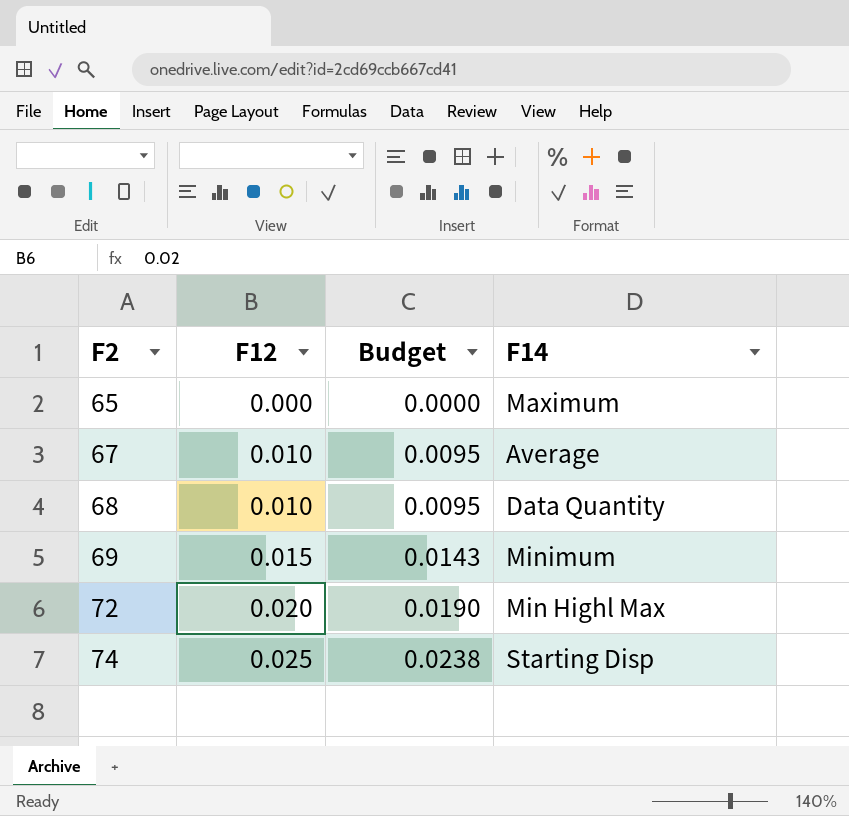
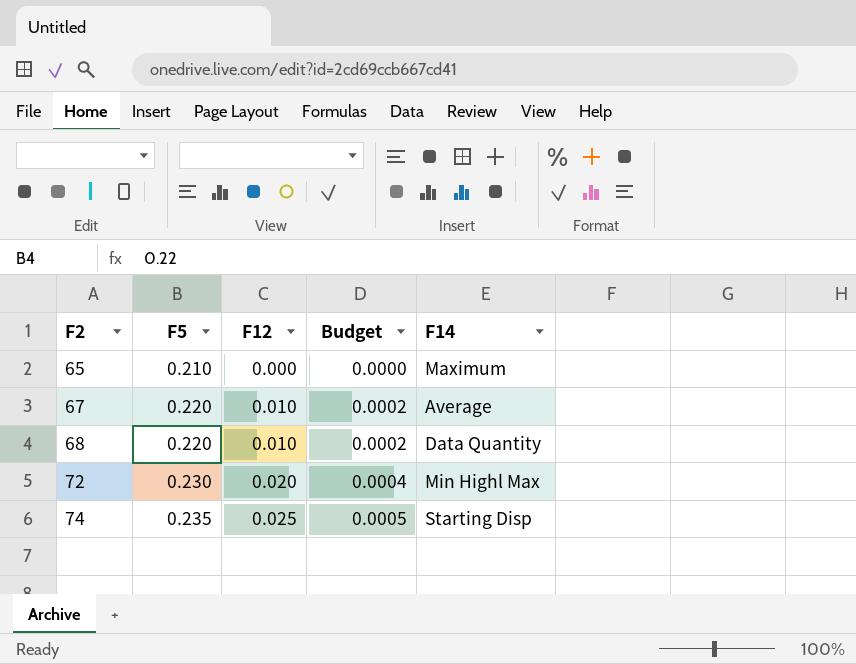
column F5 | position: none -> 2
column Budget | formula: [F12] * 0.95 -> [F12] * 0.02
row 69: 0.015 | 0.0143 | Minimum -> none

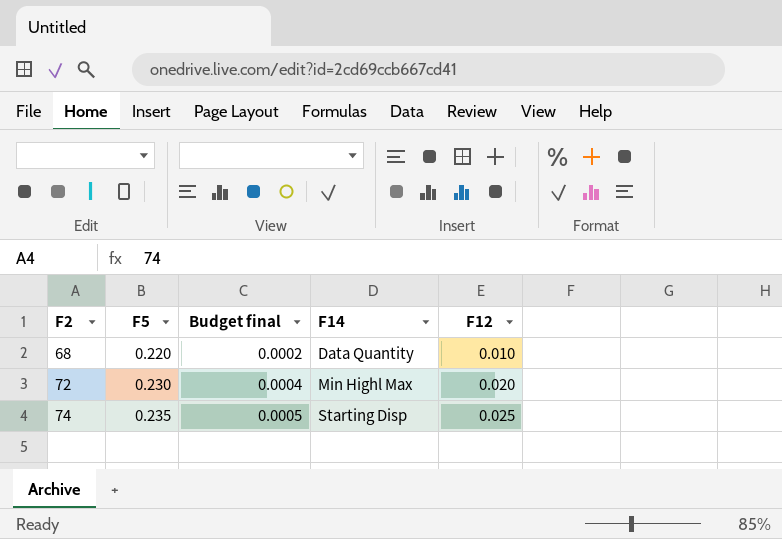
column name: Budget -> Budget final
column F12 | position: 3 -> 5
row 65: 0.210 | 0.000 | 0.0000 | Maximum -> none
row 67: 0.220 | 0.010 | 0.0002 | Average -> none

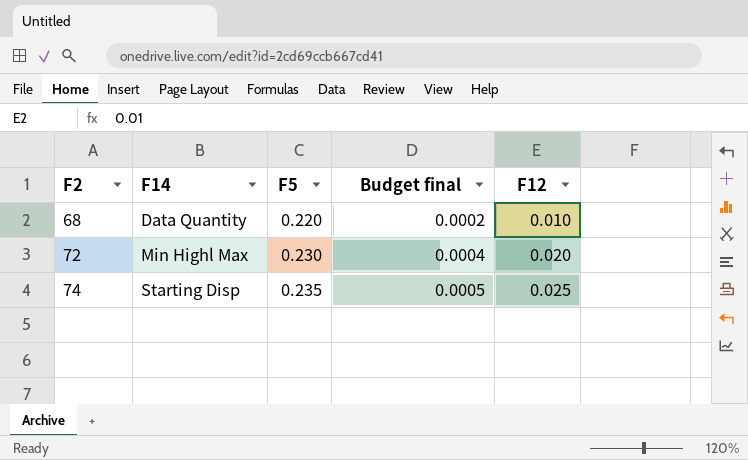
column F14 | position: 4 -> 2

